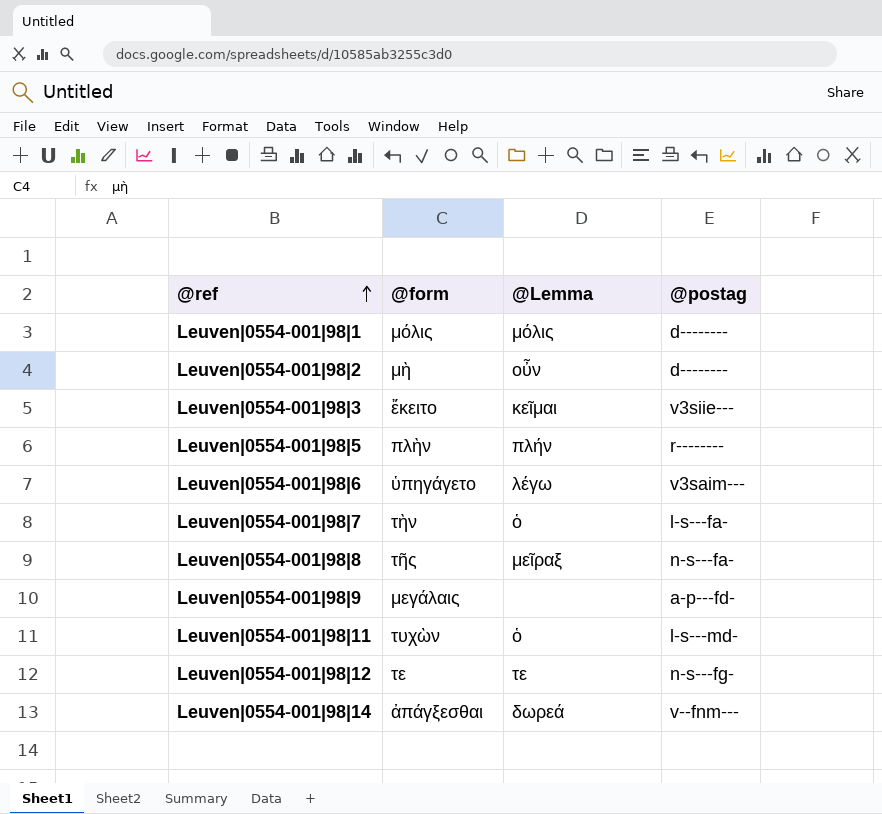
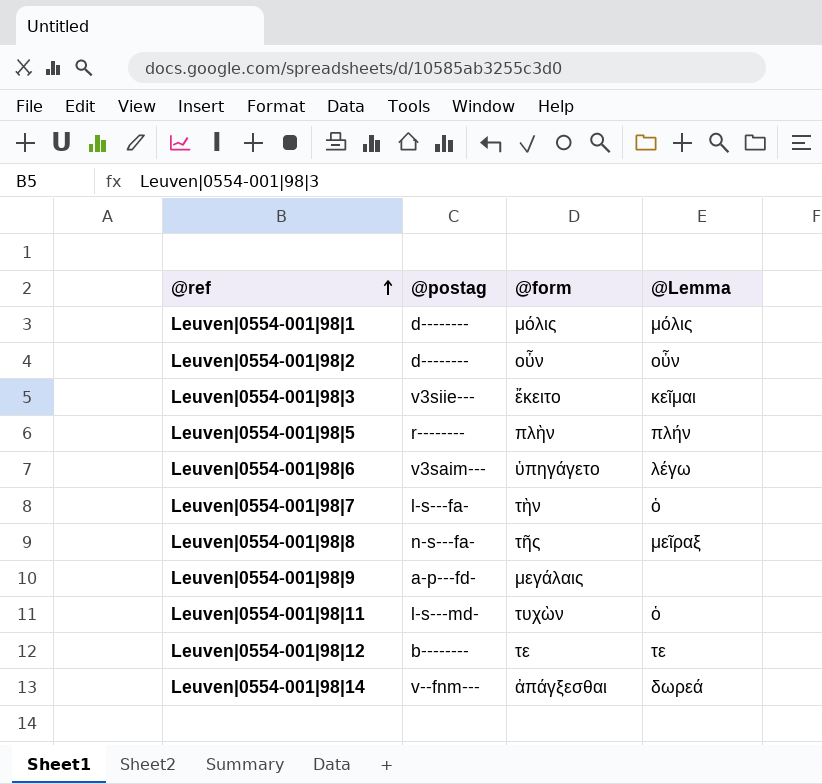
column @postag | position: 4 -> 2
Leuven|0554-001|98|2 | @form: μὴ -> οὖν
Leuven|0554-001|98|12 | @postag: n-s---fg- -> b--------

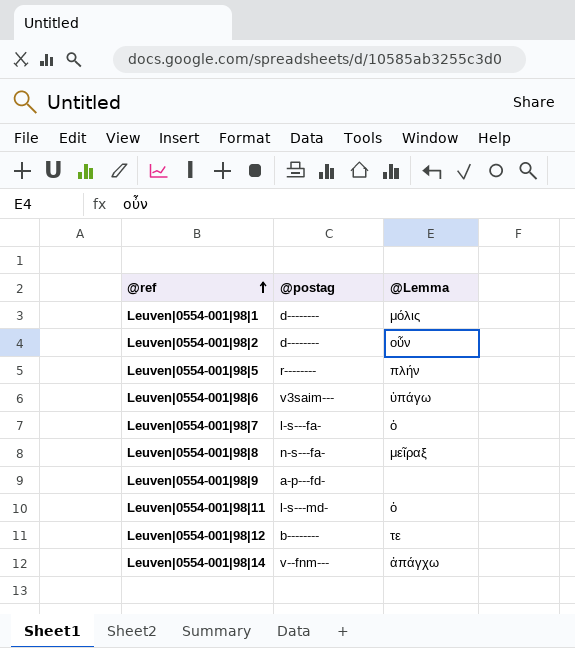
column @form | position: 3 -> none
row Leuven|0554-001|98|3: v3siie--- | ἔκειτο | κεῖμαι -> none
Leuven|0554-001|98|6 | @Lemma: λέγω -> ὑπάγω
Leuven|0554-001|98|14 | @Lemma: δωρεά -> ἀπάγχω

